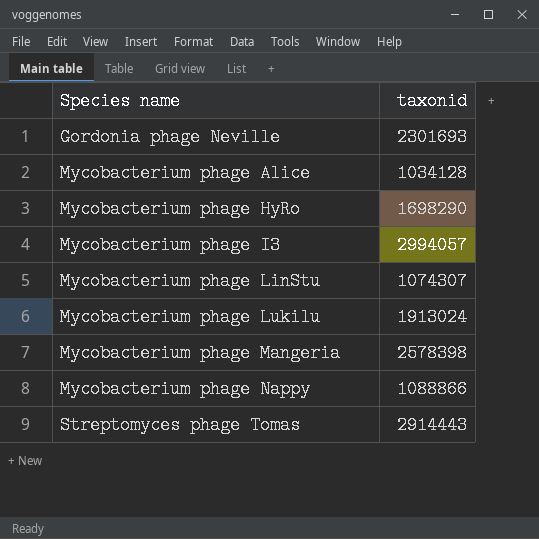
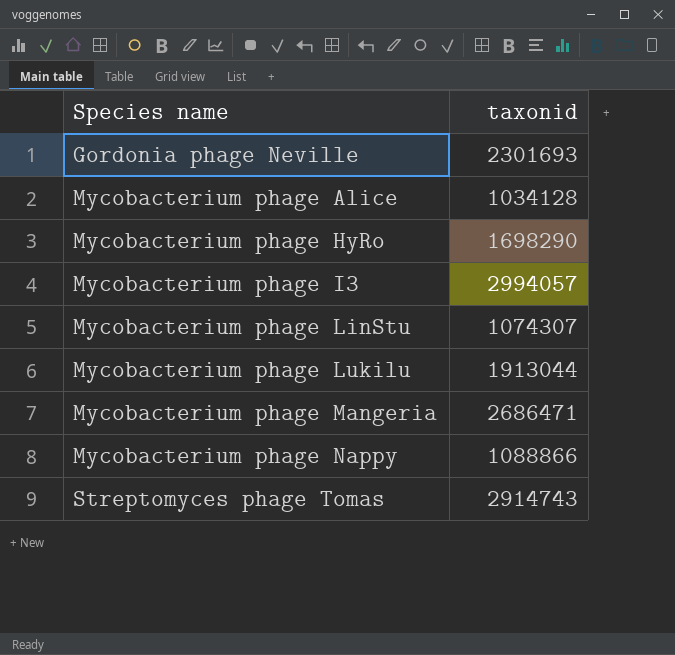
Mycobacterium phage Lukilu | taxonid: 1913024 -> 1913044
Mycobacterium phage Mangeria | taxonid: 2578398 -> 2686471
Streptomyces phage Tomas | taxonid: 2914443 -> 2914743

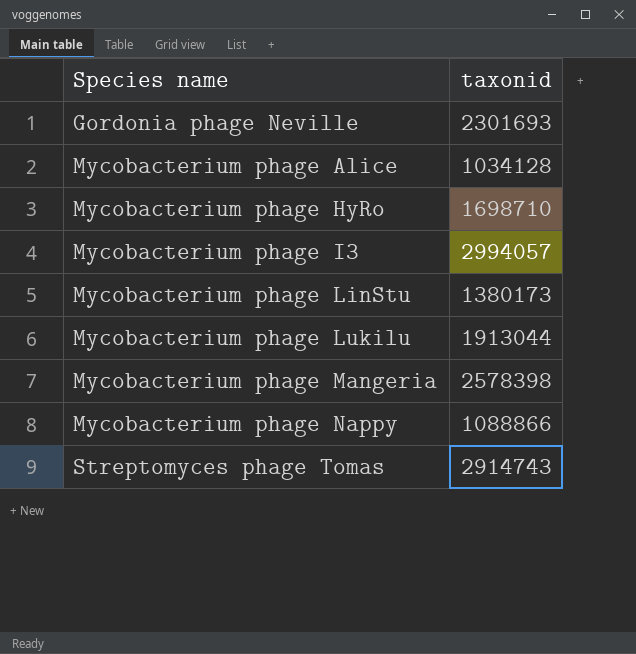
Mycobacterium phage HyRo | taxonid: 1698290 -> 1698710
Mycobacterium phage LinStu | taxonid: 1074307 -> 1380173
Mycobacterium phage Mangeria | taxonid: 2686471 -> 2578398

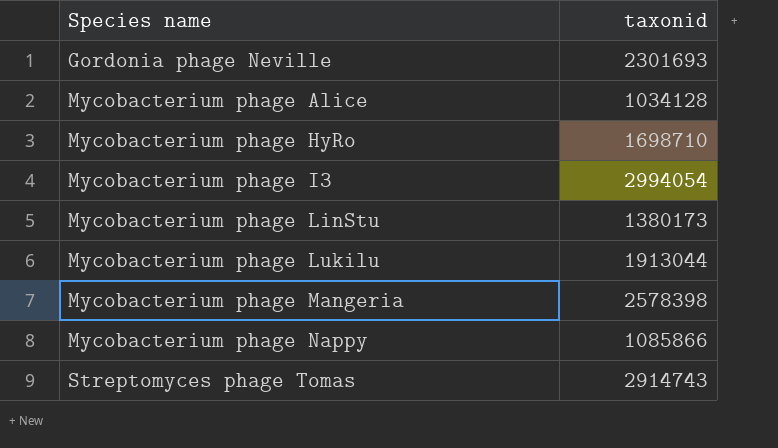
Mycobacterium phage I3 | taxonid: 2994057 -> 2994054
Mycobacterium phage Nappy | taxonid: 1088866 -> 1085866

